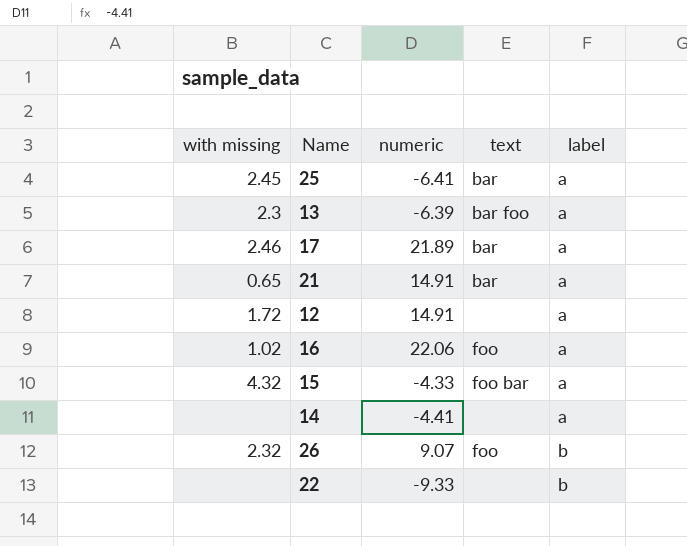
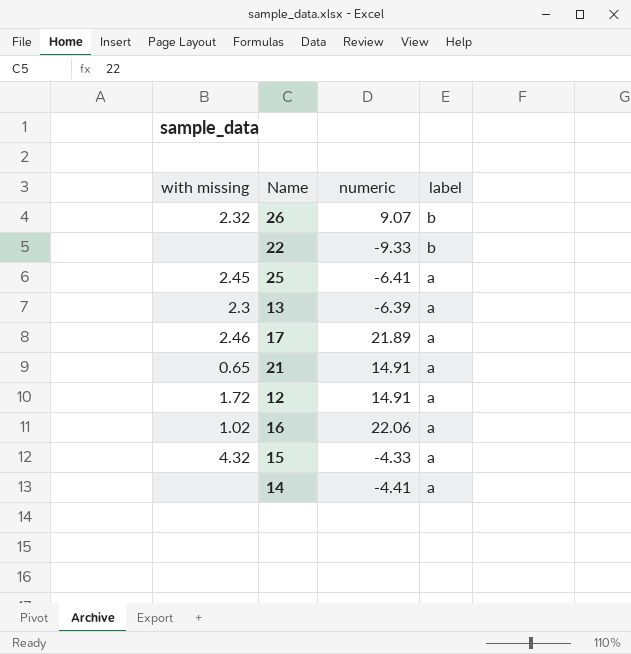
row order: label ascending -> label descending
column text | position: 4 -> none

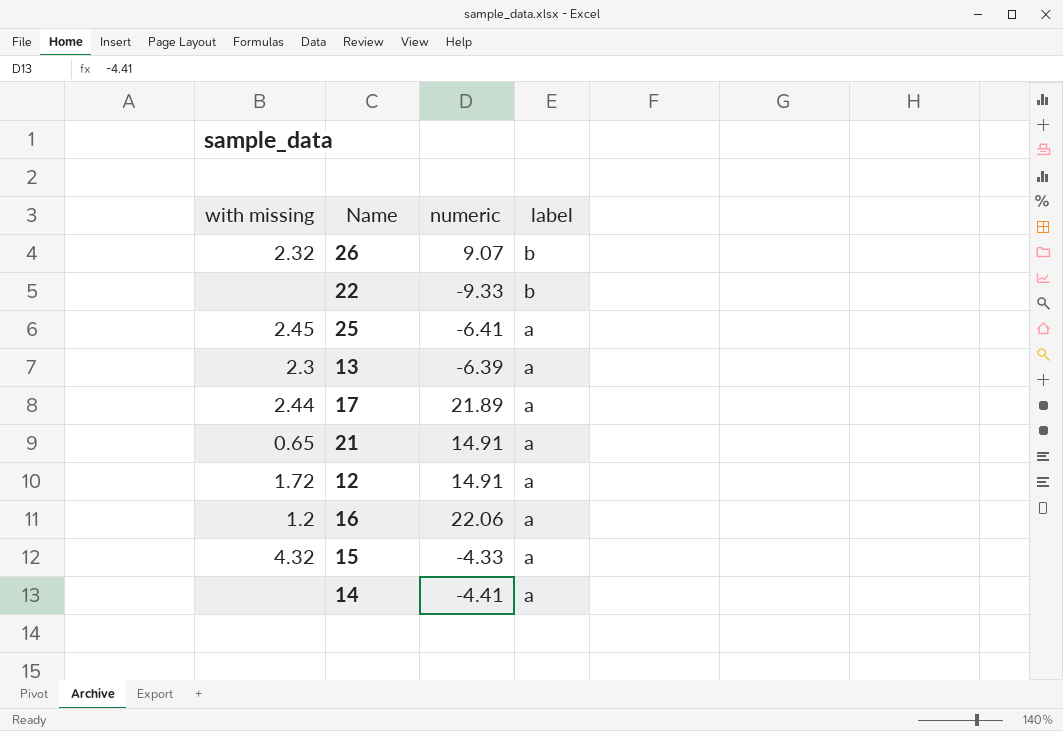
17 | with missing: 2.46 -> 2.44
16 | with missing: 1.02 -> 1.2

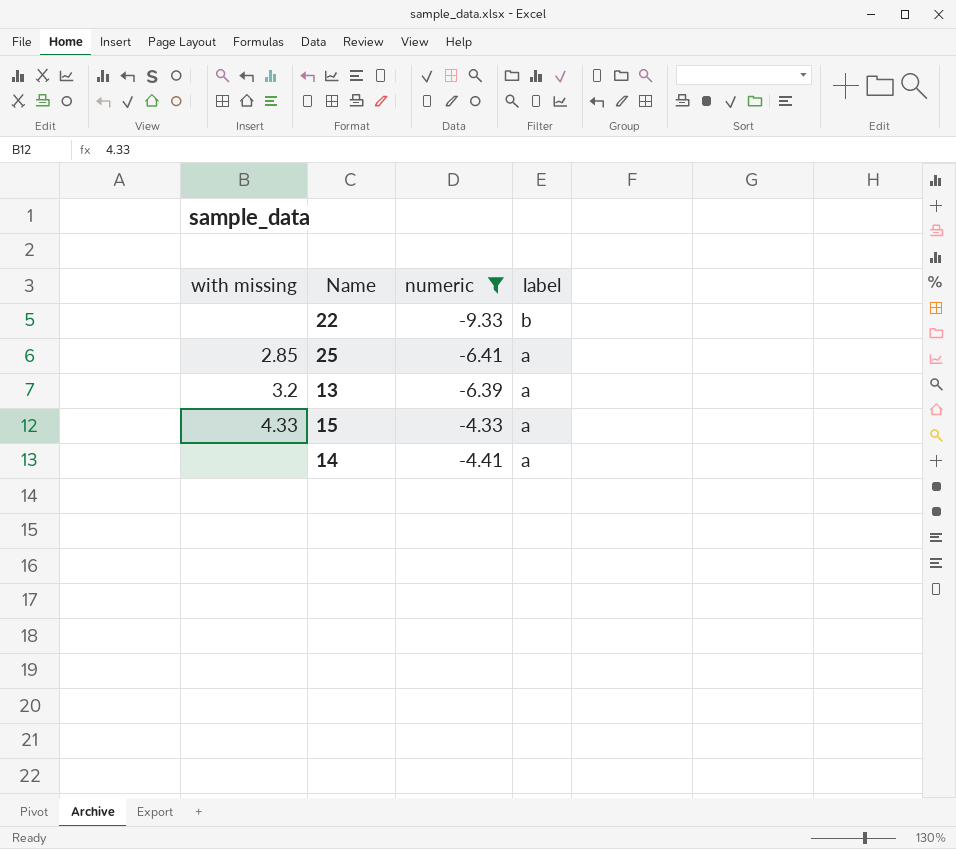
filter: none -> numeric <= -4.33
25 | with missing: 2.45 -> 2.85
13 | with missing: 2.3 -> 3.2
15 | with missing: 4.32 -> 4.33

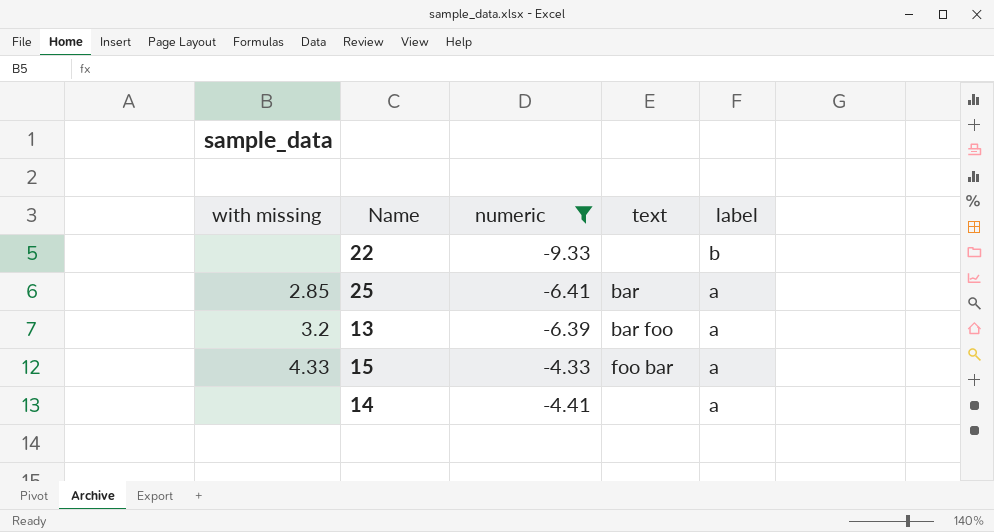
column text | position: none -> 4

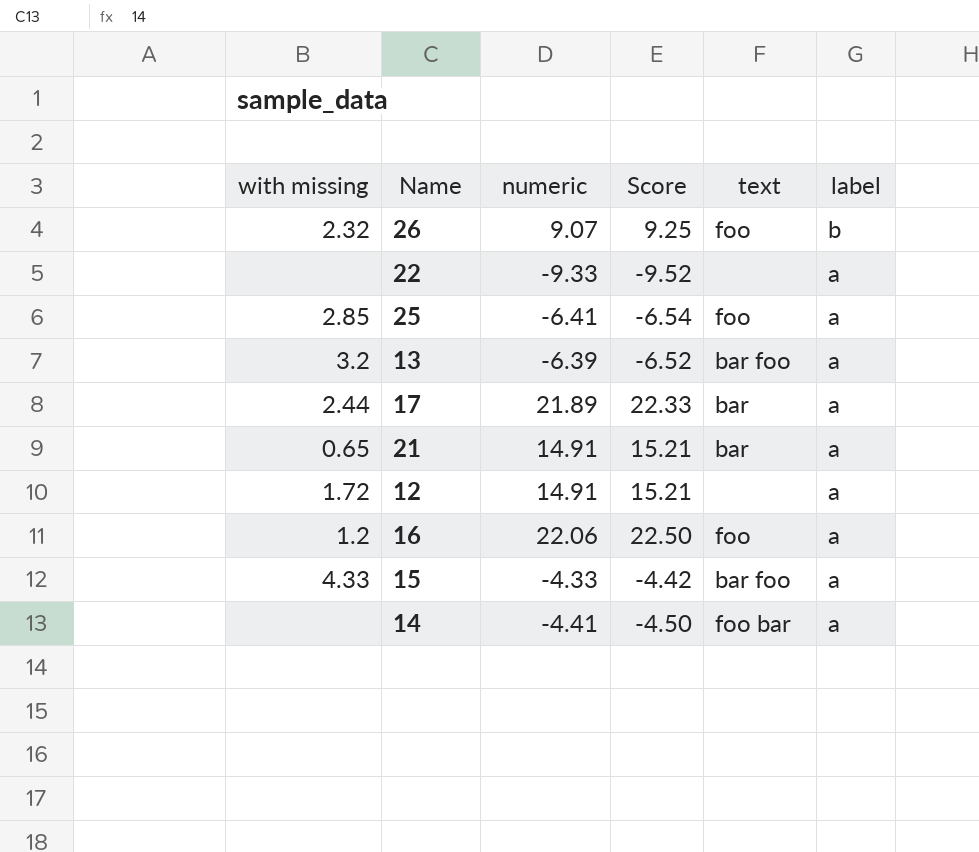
filter: numeric <= -4.33 -> none
column Score | formula: none -> [numeric] * 1.02
22 | label: b -> a
25 | text: bar -> foo
15 | text: foo bar -> bar foo
14 | text: none -> foo bar

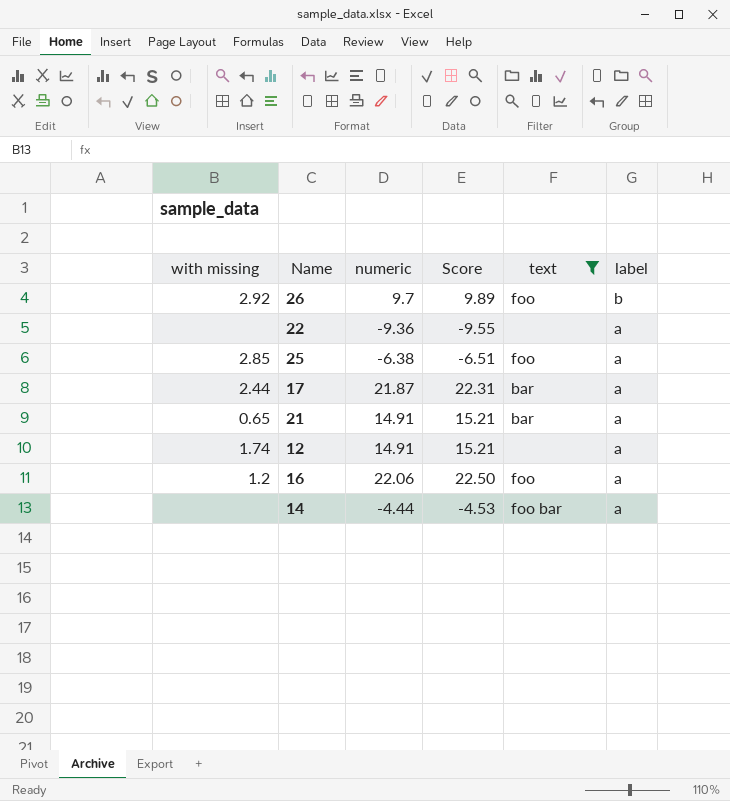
filter: none -> text != bar foo
26 | with missing: 2.32 -> 2.92
26 | numeric: 9.07 -> 9.7
26 | Score: 9.25 -> 9.89
22 | numeric: -9.33 -> -9.36
22 | Score: -9.52 -> -9.55
25 | numeric: -6.41 -> -6.38
25 | Score: -6.54 -> -6.51
17 | numeric: 21.89 -> 21.87
17 | Score: 22.33 -> 22.31
12 | with missing: 1.72 -> 1.74
14 | numeric: -4.41 -> -4.44
14 | Score: -4.50 -> -4.53

